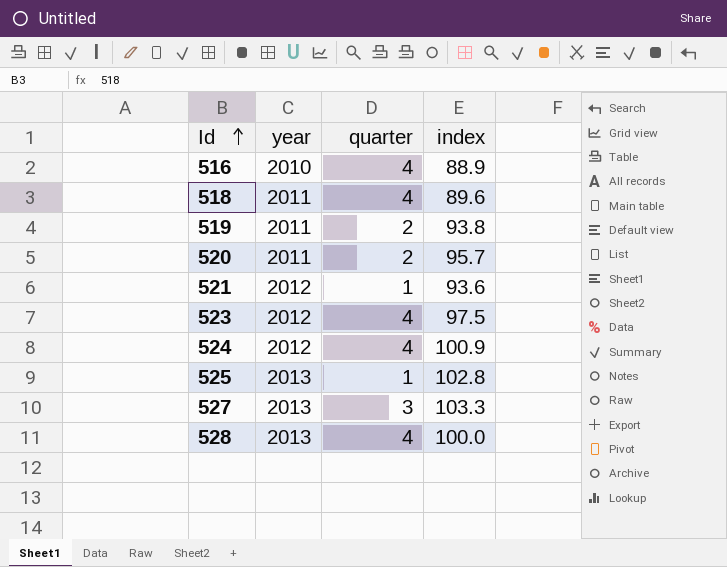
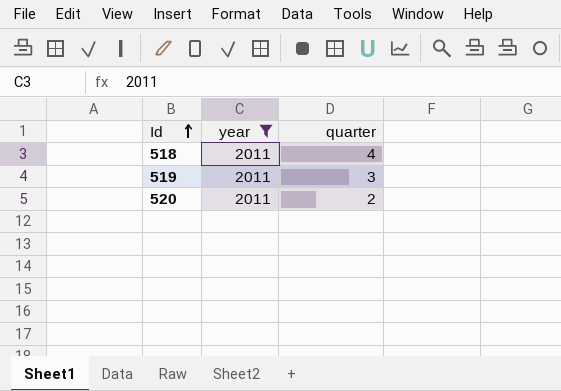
filter: none -> year = 2011
column index | position: 4 -> none
519 | quarter: 2 -> 3

